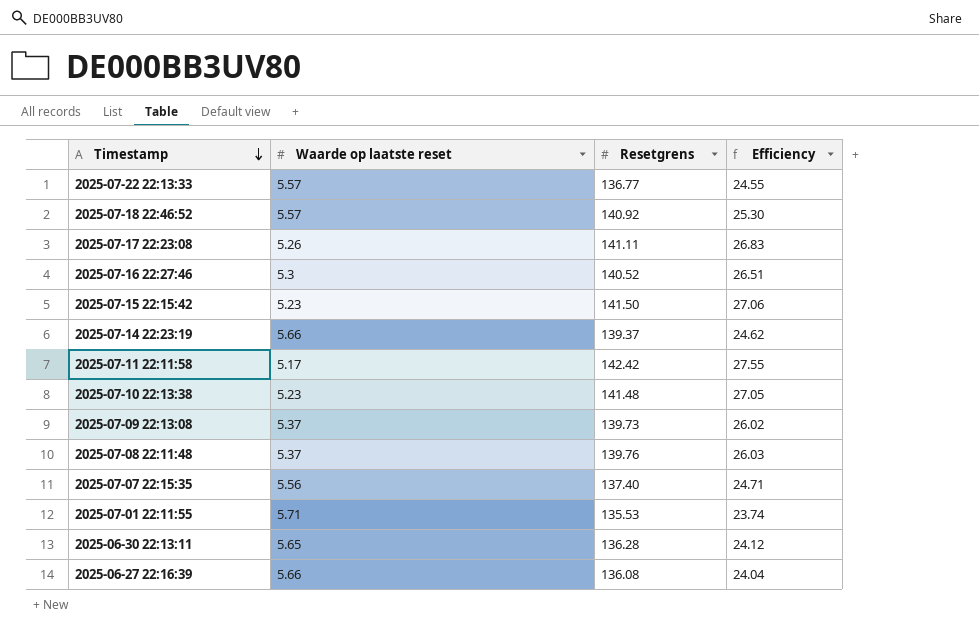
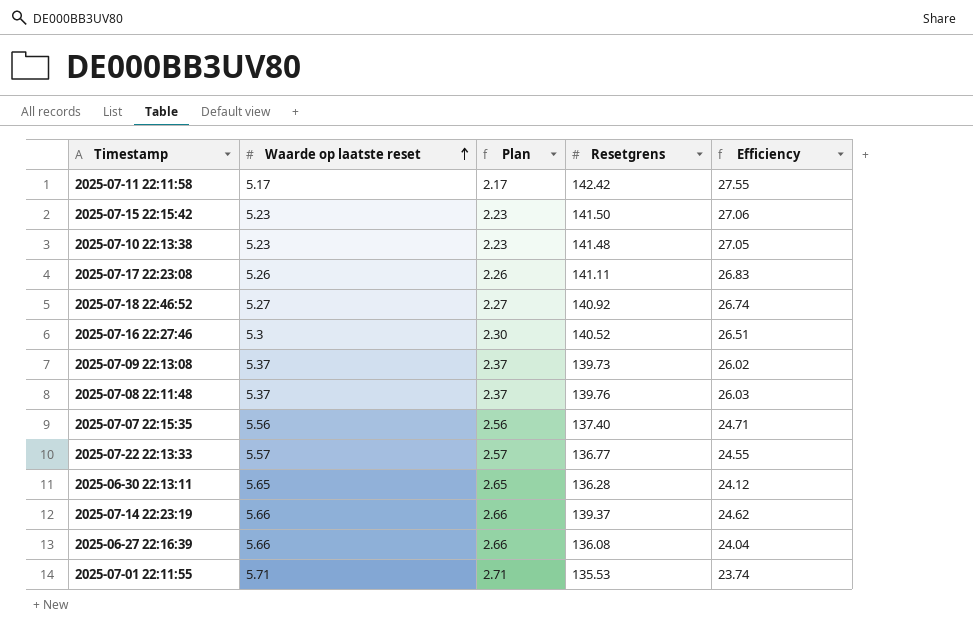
row order: Timestamp descending -> Waarde op laatste reset ascending
column Plan | formula: none -> [Waarde op laatste reset] - 3
2025-07-18 22:46:52 | Waarde op laatste reset: 5.57 -> 5.27
2025-07-18 22:46:52 | Efficiency: 25.30 -> 26.74

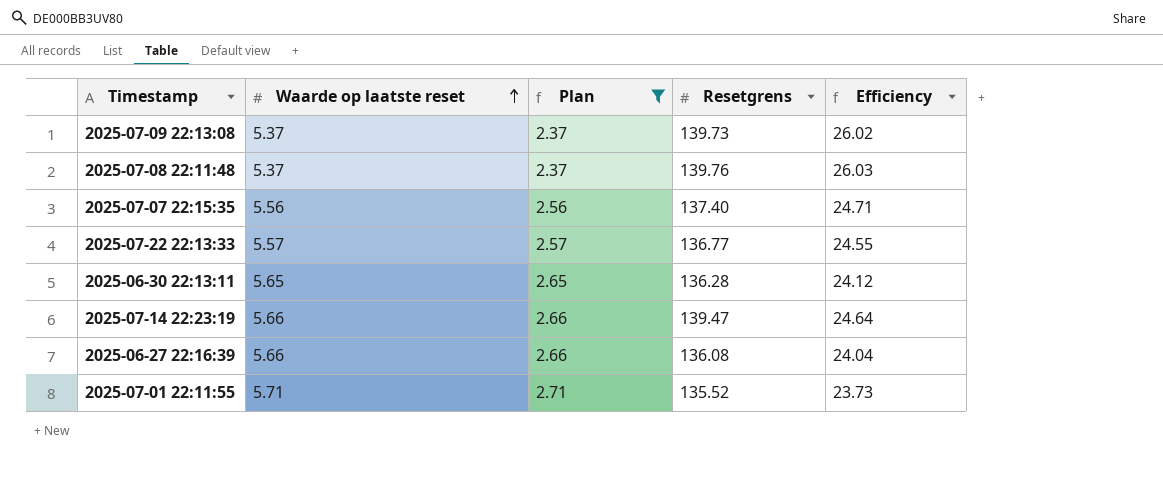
filter: none -> Plan >= 2.37
2025-07-14 22:23:19 | Resetgrens: 139.37 -> 139.47
2025-07-14 22:23:19 | Efficiency: 24.62 -> 24.64
2025-07-01 22:11:55 | Resetgrens: 135.53 -> 135.52
2025-07-01 22:11:55 | Efficiency: 23.74 -> 23.73

